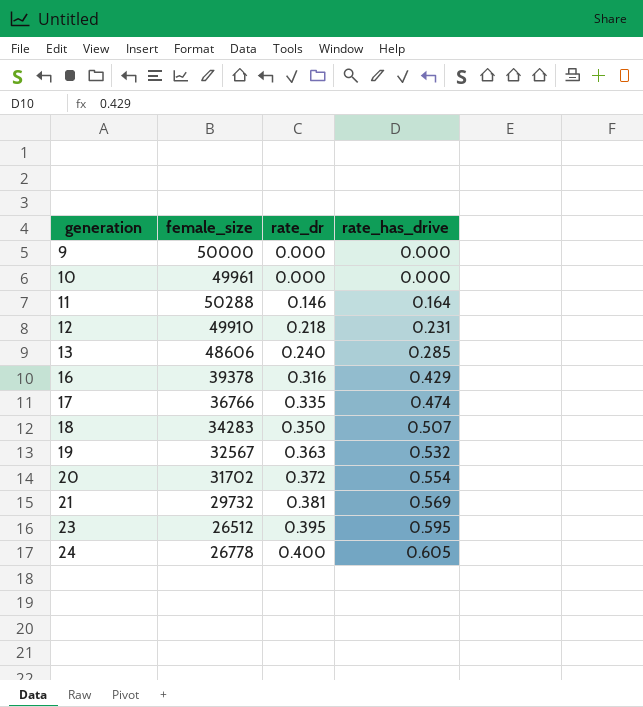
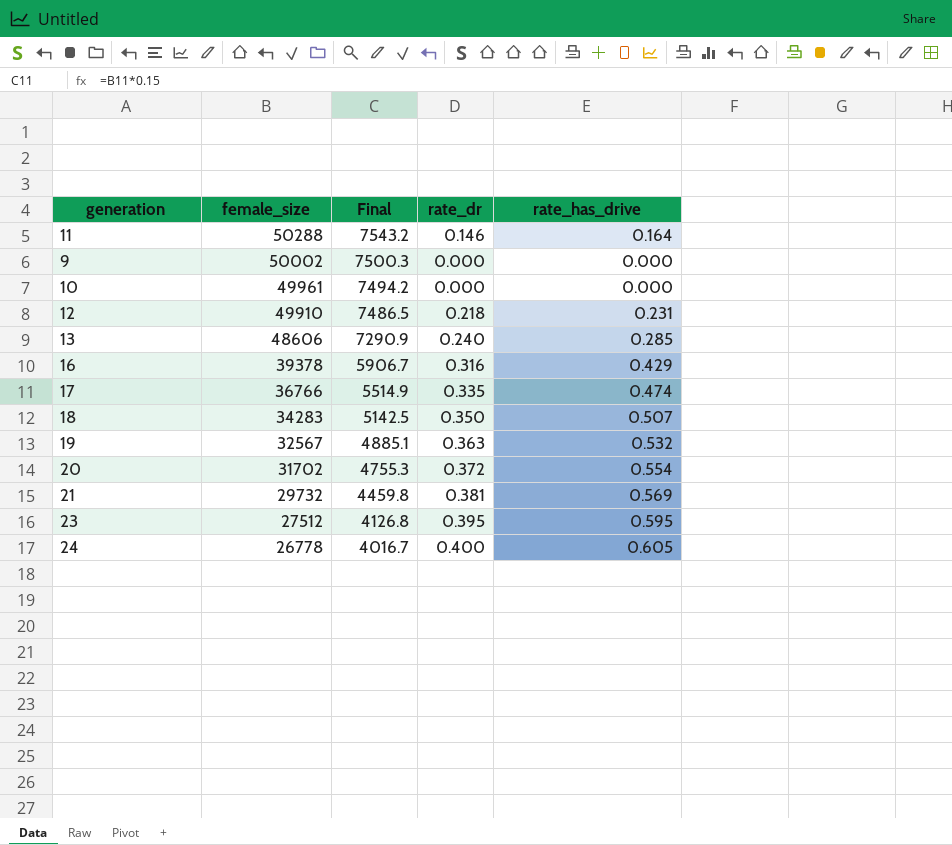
row order: generation ascending -> female_size descending
column Final | formula: none -> [female_size] * 0.15
9 | female_size: 50000 -> 50002
23 | female_size: 26512 -> 27512

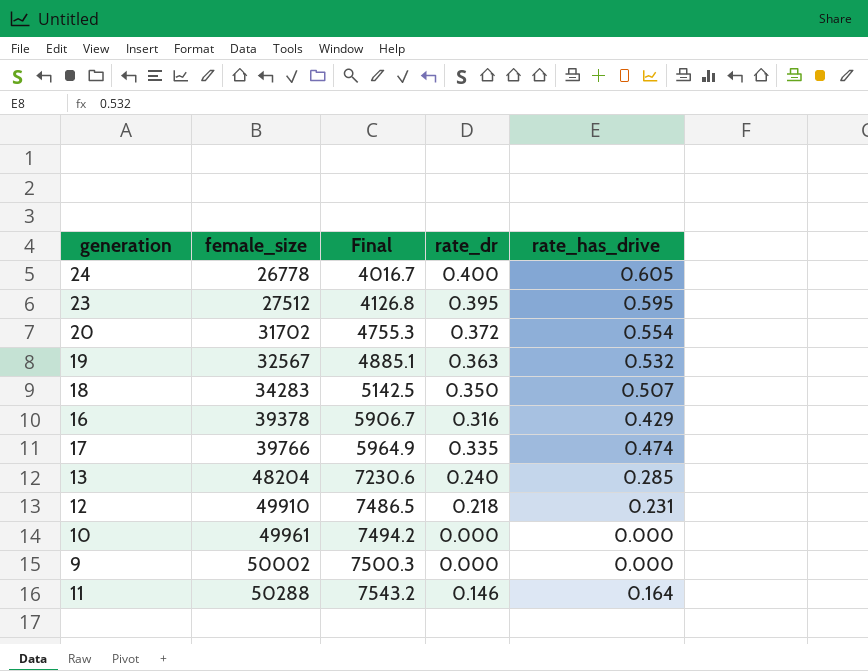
row order: female_size descending -> female_size ascending
row 21: 29732 | 4459.8 | 0.381 | 0.569 -> none
17 | female_size: 36766 -> 39766
17 | Final: 5514.9 -> 5964.9
13 | female_size: 48606 -> 48204
13 | Final: 7290.9 -> 7230.6

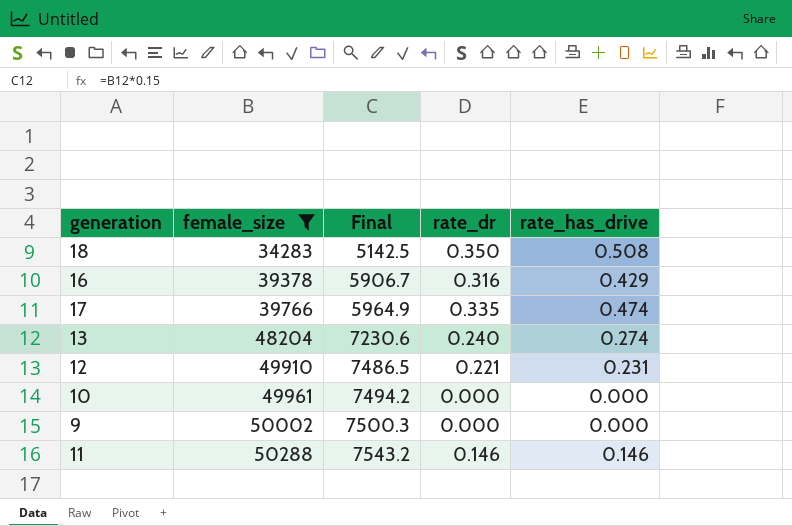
filter: none -> female_size >= 34283
18 | rate_has_drive: 0.507 -> 0.508
13 | rate_has_drive: 0.285 -> 0.274
12 | rate_dr: 0.218 -> 0.221
11 | rate_has_drive: 0.164 -> 0.146

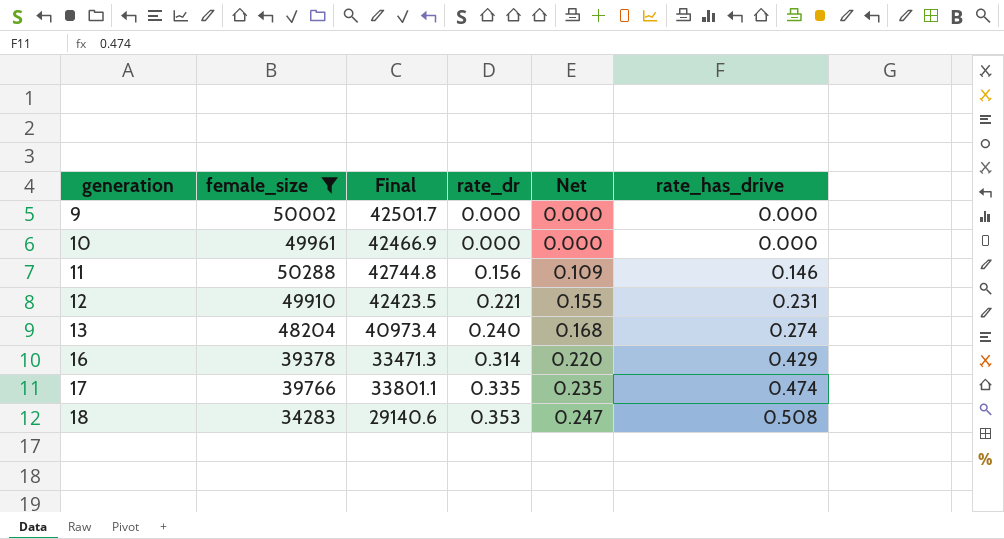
row order: female_size ascending -> generation ascending
column Final | formula: [female_size] * 0.15 -> [female_size] * 0.85
column Net | formula: none -> [rate_dr] * 0.7
11 | rate_dr: 0.146 -> 0.156
16 | rate_dr: 0.316 -> 0.314
18 | rate_dr: 0.350 -> 0.353

